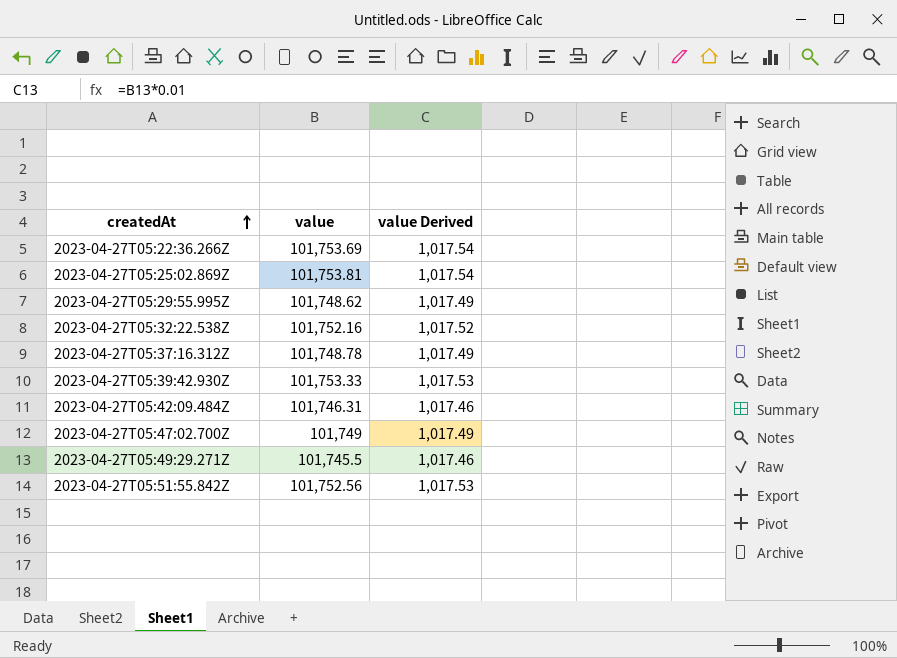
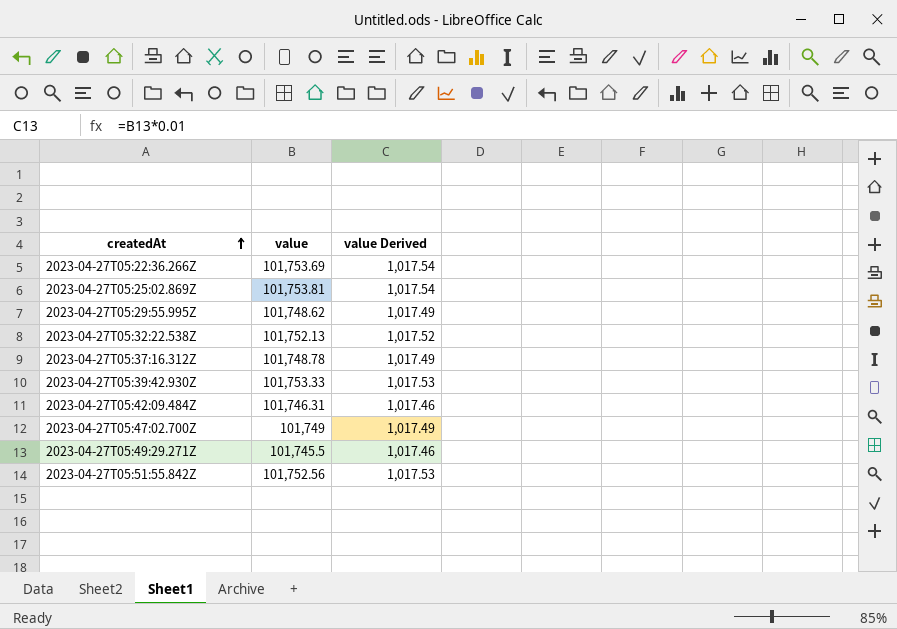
2023-04-27T05:32:22.538Z | value: 101,752.16 -> 101,752.13

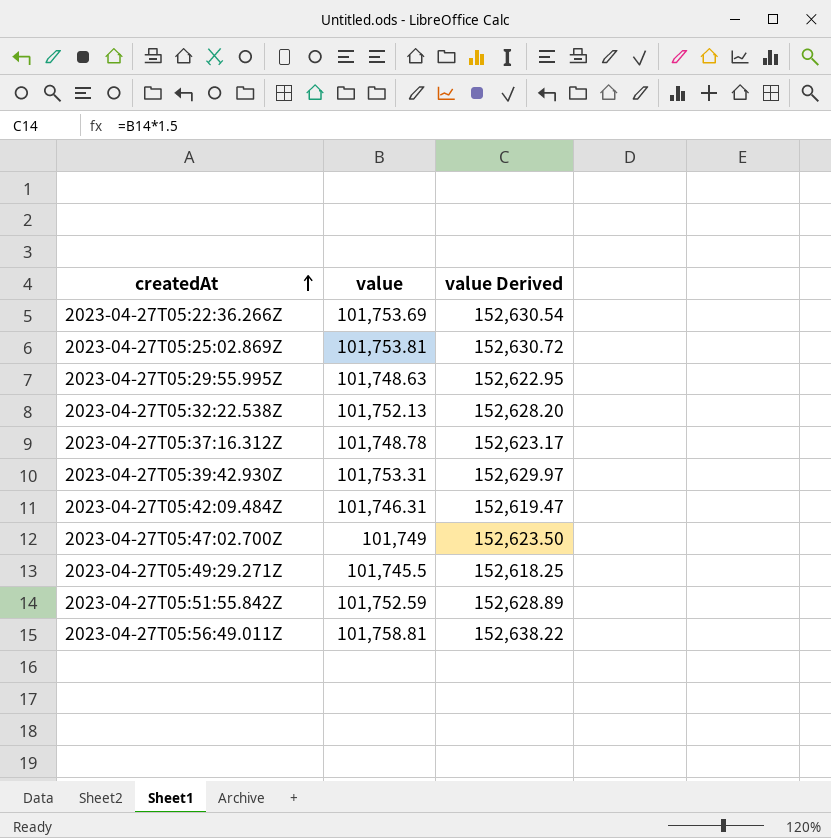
column value Derived | formula: [value] * 0.01 -> [value] * 1.5
2023-04-27T05:29:55.995Z | value: 101,748.62 -> 101,748.63
2023-04-27T05:39:42.930Z | value: 101,753.33 -> 101,753.31
2023-04-27T05:51:55.842Z | value: 101,752.56 -> 101,752.59
row 2023-04-27T05:56:49.011Z: none -> 101,758.81 | 152,638.22

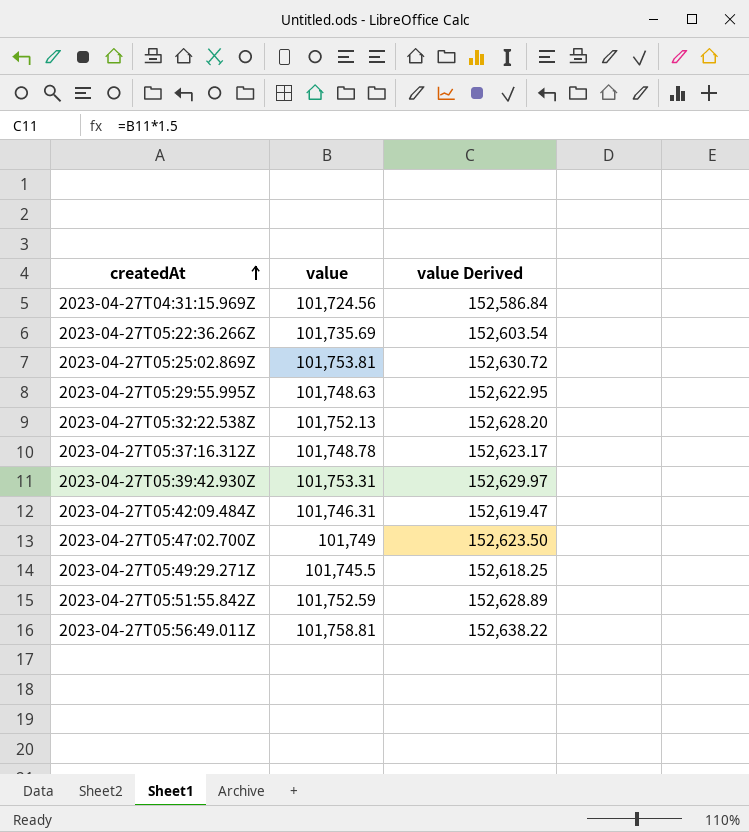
row 2023-04-27T04:31:15.969Z: none -> 101,724.56 | 152,586.84
2023-04-27T05:22:36.266Z | value: 101,753.69 -> 101,735.69
2023-04-27T05:22:36.266Z | value Derived: 152,630.54 -> 152,603.54

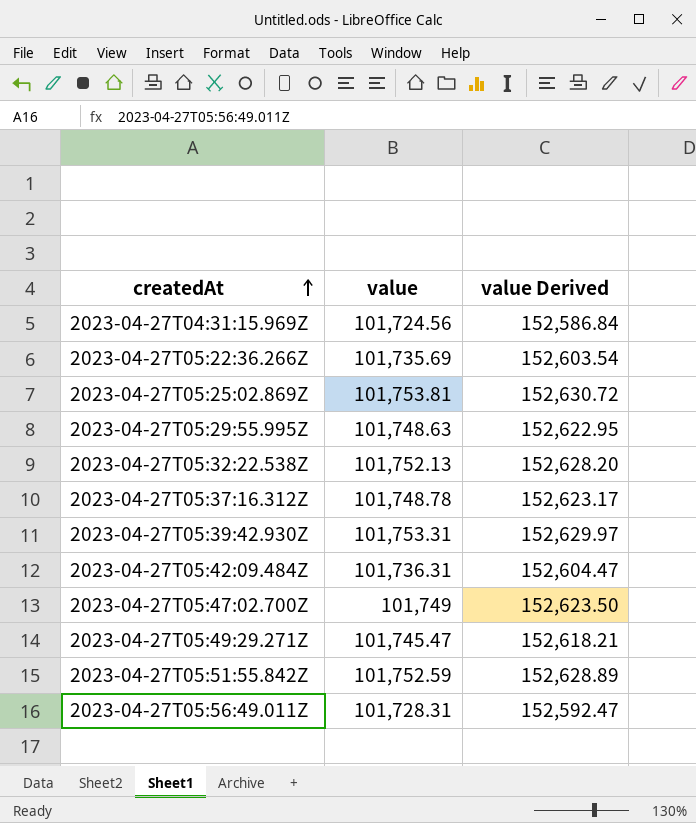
2023-04-27T05:42:09.484Z | value: 101,746.31 -> 101,736.31
2023-04-27T05:42:09.484Z | value Derived: 152,619.47 -> 152,604.47
2023-04-27T05:49:29.271Z | value: 101,745.5 -> 101,745.47
2023-04-27T05:49:29.271Z | value Derived: 152,618.25 -> 152,618.21
2023-04-27T05:56:49.011Z | value: 101,758.81 -> 101,728.31
2023-04-27T05:56:49.011Z | value Derived: 152,638.22 -> 152,592.47

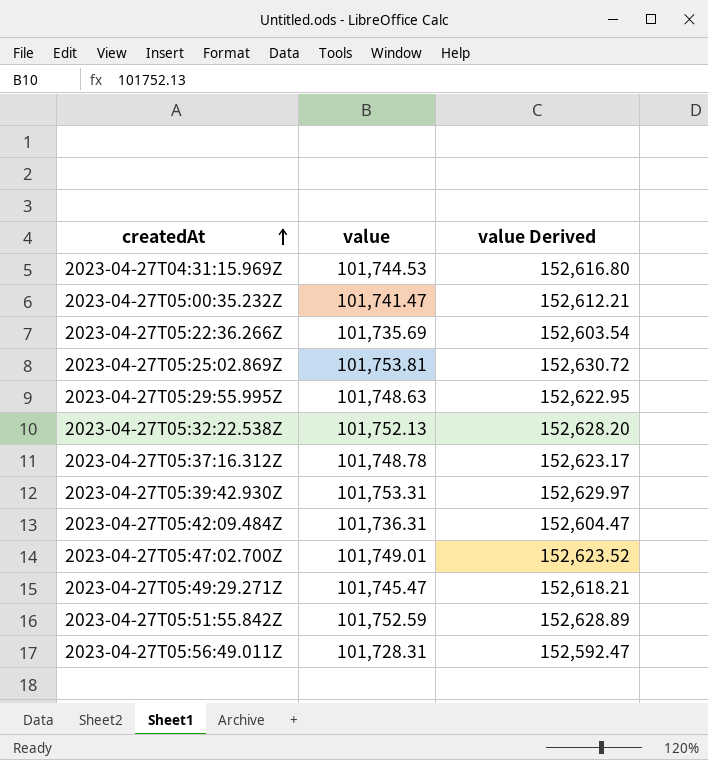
2023-04-27T04:31:15.969Z | value: 101,724.56 -> 101,744.53
2023-04-27T04:31:15.969Z | value Derived: 152,586.84 -> 152,616.80
row 2023-04-27T05:00:35.232Z: none -> 101,741.47 | 152,612.21
2023-04-27T05:47:02.700Z | value: 101,749 -> 101,749.01
2023-04-27T05:47:02.700Z | value Derived: 152,623.50 -> 152,623.52

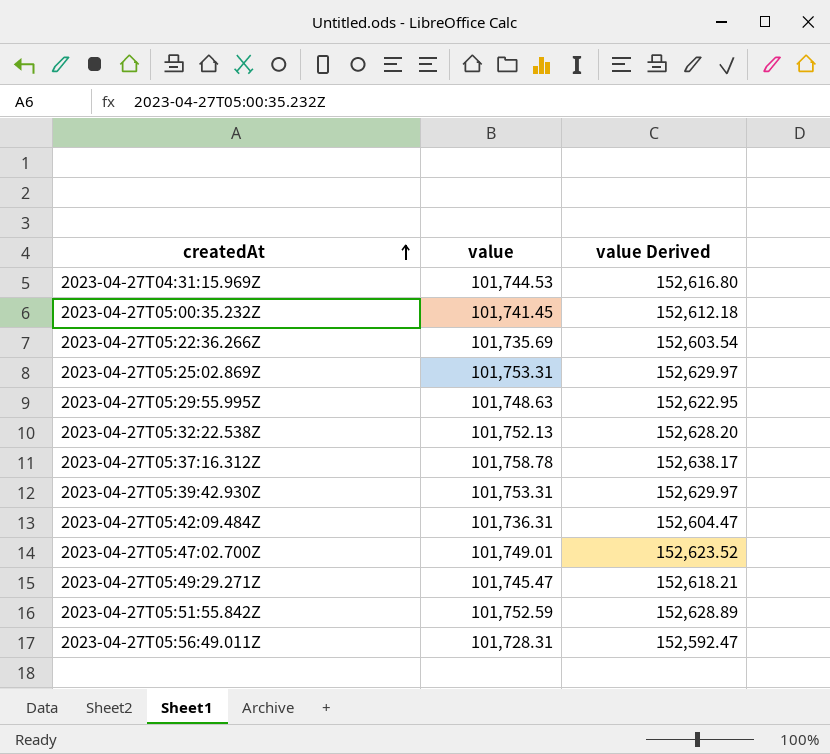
2023-04-27T05:00:35.232Z | value: 101,741.47 -> 101,741.45
2023-04-27T05:00:35.232Z | value Derived: 152,612.21 -> 152,612.18
2023-04-27T05:25:02.869Z | value: 101,753.81 -> 101,753.31
2023-04-27T05:25:02.869Z | value Derived: 152,630.72 -> 152,629.97
2023-04-27T05:37:16.312Z | value: 101,748.78 -> 101,758.78
2023-04-27T05:37:16.312Z | value Derived: 152,623.17 -> 152,638.17

